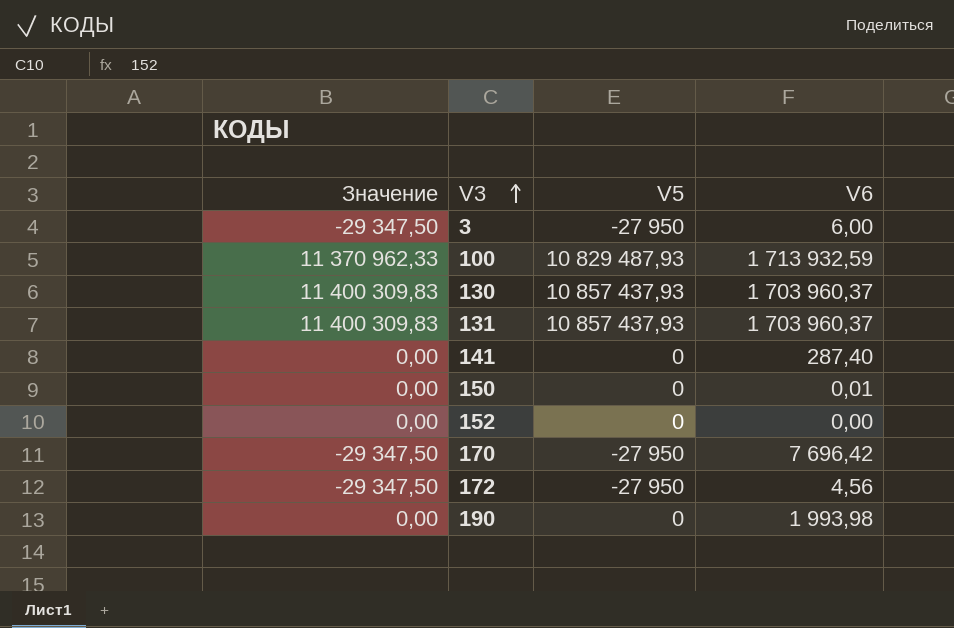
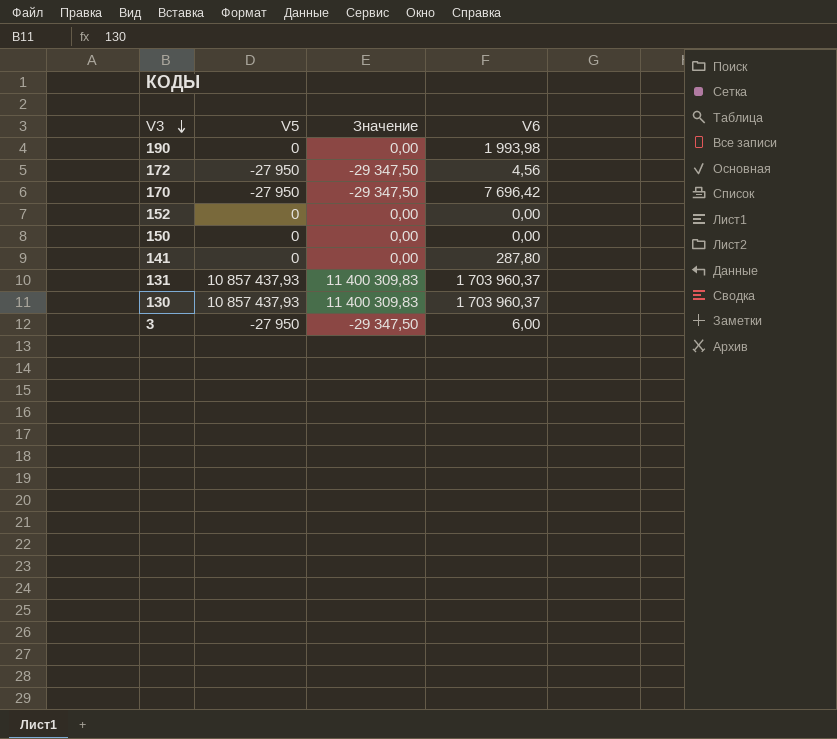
row order: V3 ascending -> V3 descending
column Значение | position: 1 -> 3
row 100: 11 370 962,33 | 10 829 487,93 | 1 713 932,59 -> none
150 | V6: 0,01 -> 0,00
141 | V6: 287,40 -> 287,80

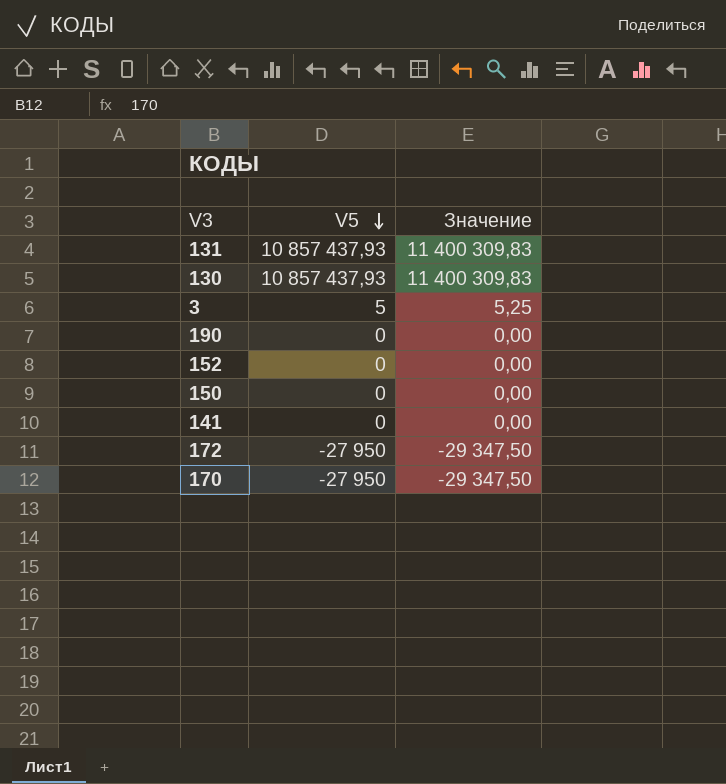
row order: V3 descending -> V5 descending
column V6 | position: 4 -> none
3 | V5: -27 950 -> 5
3 | Значение: -29 347,50 -> 5,25

